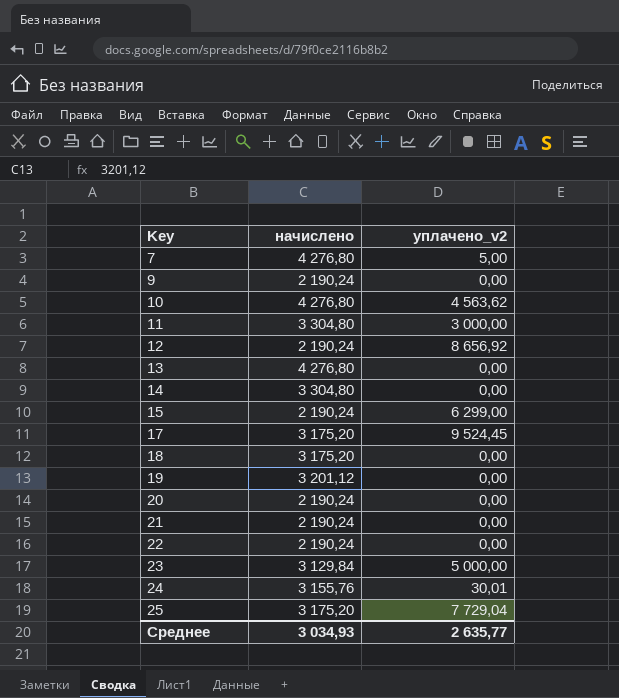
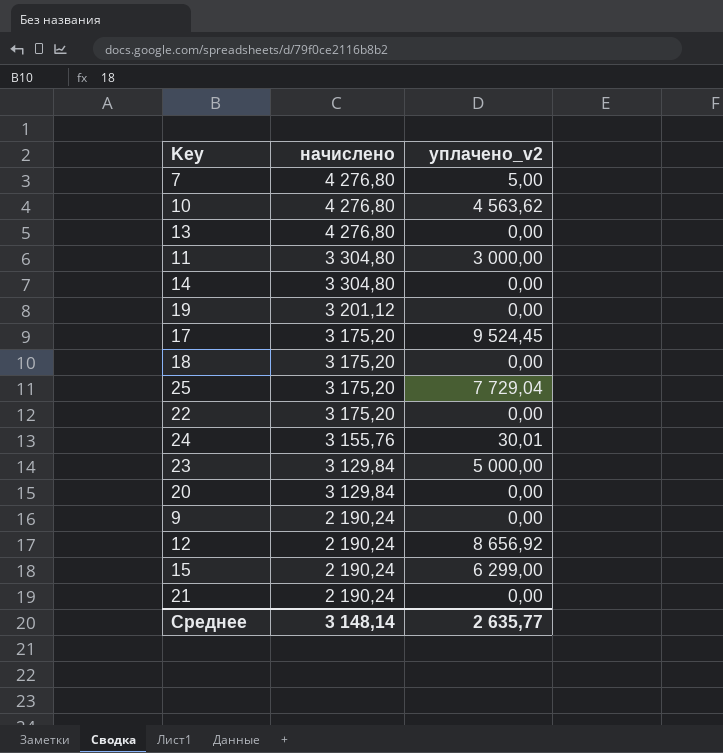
row order: Key ascending -> начислено descending
22 | начислено: 2 190,24 -> 3 175,20
20 | начислено: 2 190,24 -> 3 129,84
Среднее | начислено: 3 034,93 -> 3 148,14

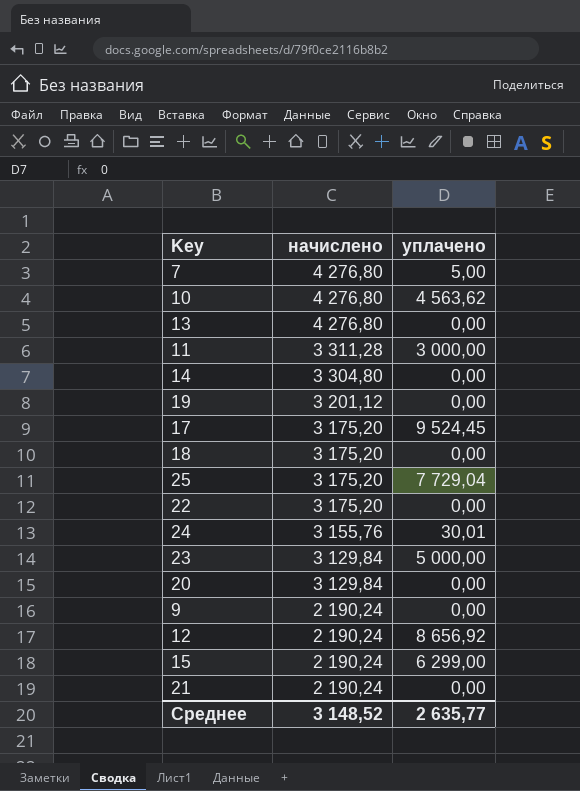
column name: уплачено_v2 -> уплачено
11 | начислено: 3 304,80 -> 3 311,28
Среднее | начислено: 3 148,14 -> 3 148,52

